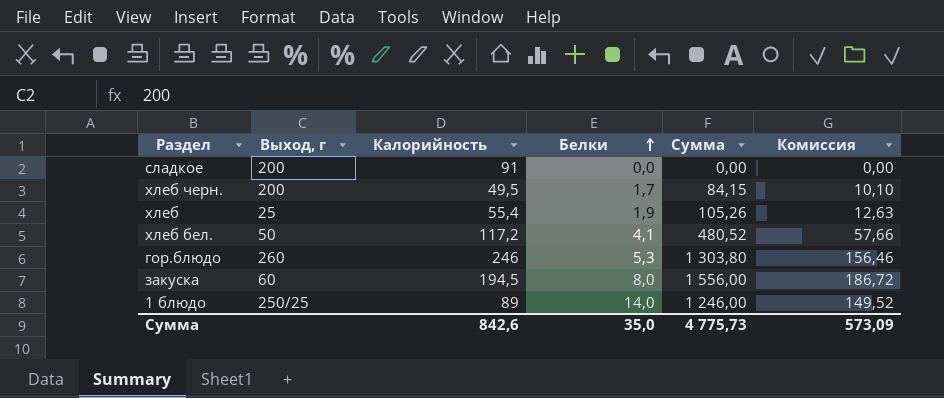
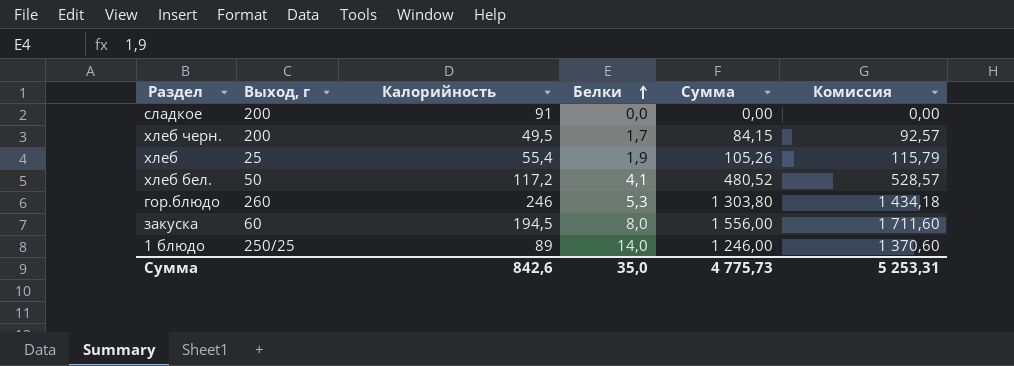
column Комиссия | formula: [Сумма] * 0,12 -> [Сумма] * 1,1
Сумма | Комиссия: 573,09 -> 5 253,31

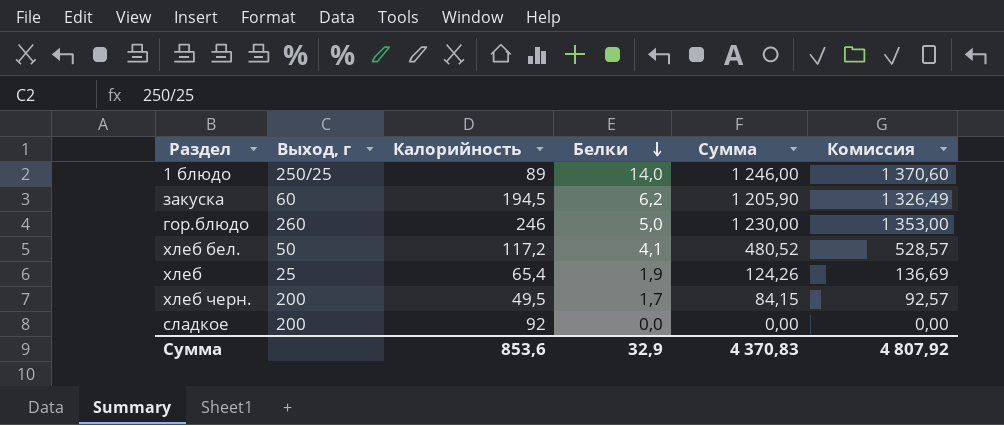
row order: Белки ascending -> Белки descending
закуска | Белки: 8,0 -> 6,2
закуска | Сумма: 1 556,00 -> 1 205,90
закуска | Комиссия: 1 711,60 -> 1 326,49
гор.блюдо | Белки: 5,3 -> 5,0
гор.блюдо | Сумма: 1 303,80 -> 1 230,00
гор.блюдо | Комиссия: 1 434,18 -> 1 353,00
хлеб | Калорийность: 55,4 -> 65,4
хлеб | Сумма: 105,26 -> 124,26
хлеб | Комиссия: 115,79 -> 136,69
сладкое | Калорийность: 91 -> 92
Сумма | Калорийность: 842,6 -> 853,6
Сумма | Белки: 35,0 -> 32,9
Сумма | Сумма: 4 775,73 -> 4 370,83
Сумма | Комиссия: 5 253,31 -> 4 807,92

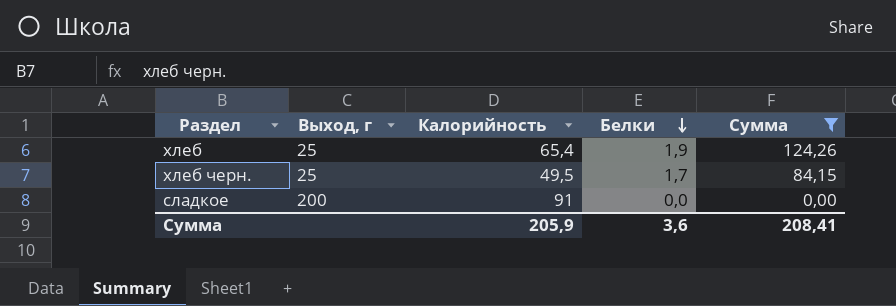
filter: none -> Сумма <= 124,26
column Комиссия | formula: [Сумма] * 1,1 -> none
хлеб черн. | Выход, г: 200 -> 25
сладкое | Калорийность: 92 -> 91
Сумма | Калорийность: 853,6 -> 205,9
Сумма | Белки: 32,9 -> 3,6
Сумма | Сумма: 4 370,83 -> 208,41

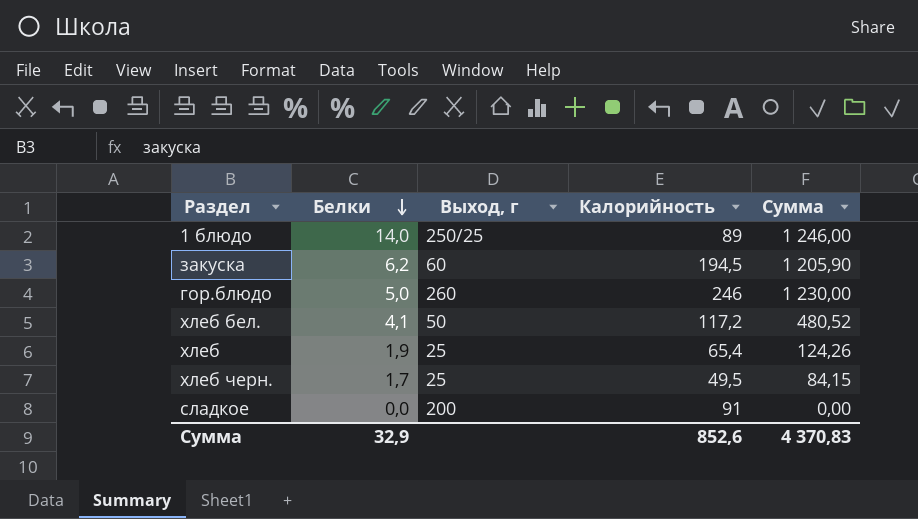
filter: Сумма <= 124,26 -> none
column Белки | position: 4 -> 2
Сумма | Белки: 3,6 -> 32,9
Сумма | Калорийность: 205,9 -> 852,6
Сумма | Сумма: 208,41 -> 4 370,83

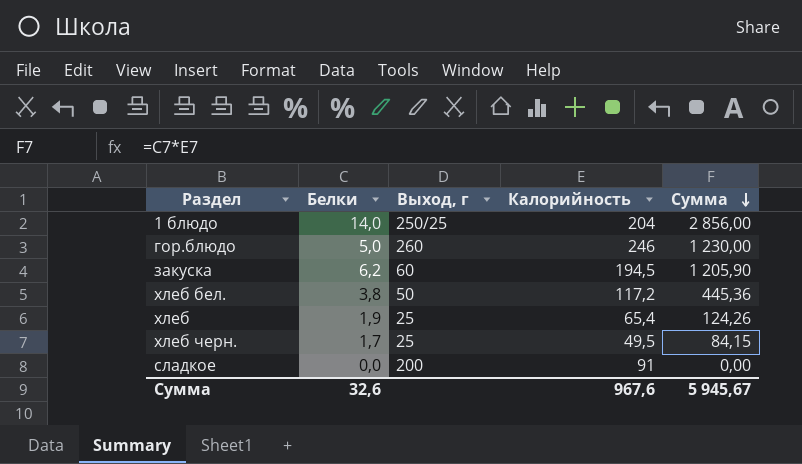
row order: Белки descending -> Сумма descending
1 блюдо | Калорийность: 89 -> 204
1 блюдо | Сумма: 1 246,00 -> 2 856,00
хлеб бел. | Белки: 4,1 -> 3,8
хлеб бел. | Сумма: 480,52 -> 445,36
Сумма | Белки: 32,9 -> 32,6
Сумма | Калорийность: 852,6 -> 967,6
Сумма | Сумма: 4 370,83 -> 5 945,67

